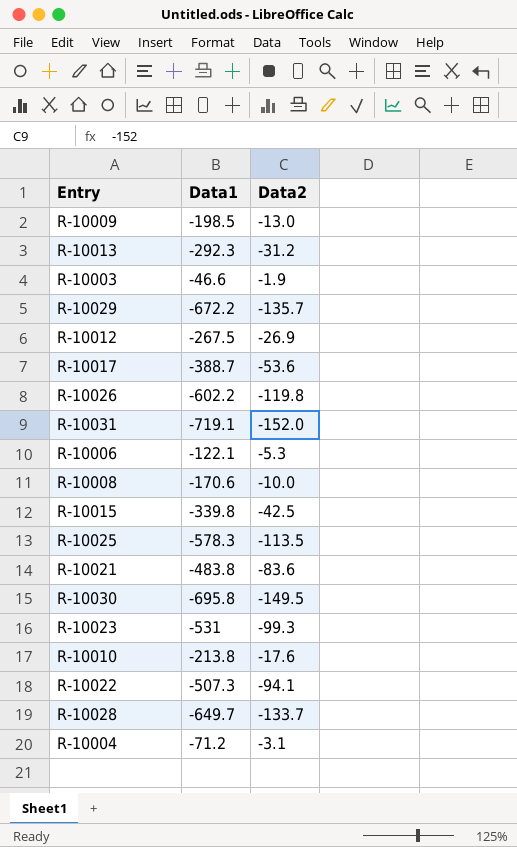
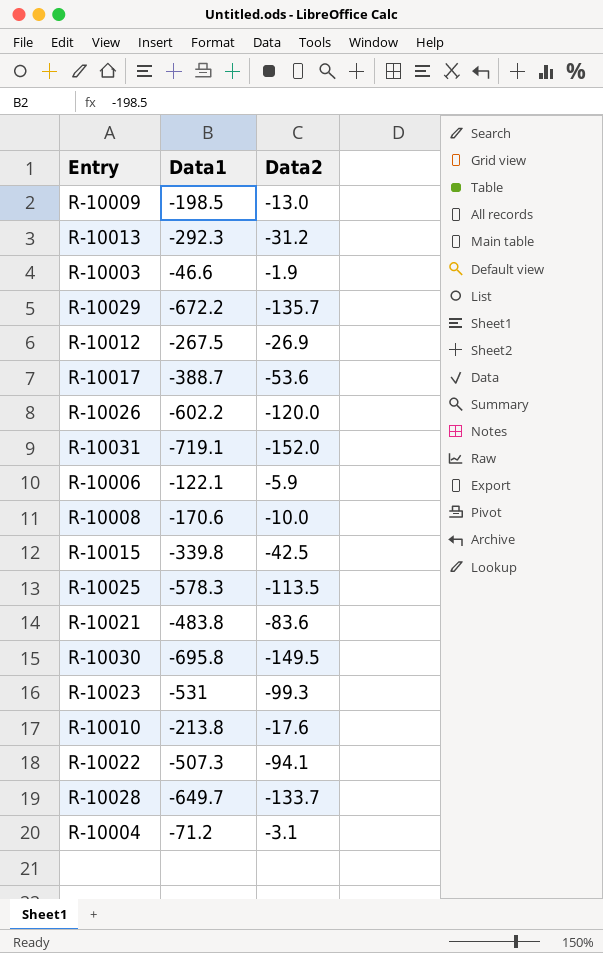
R-10026 | Data2: -119.8 -> -120.0
R-10006 | Data2: -5.3 -> -5.9

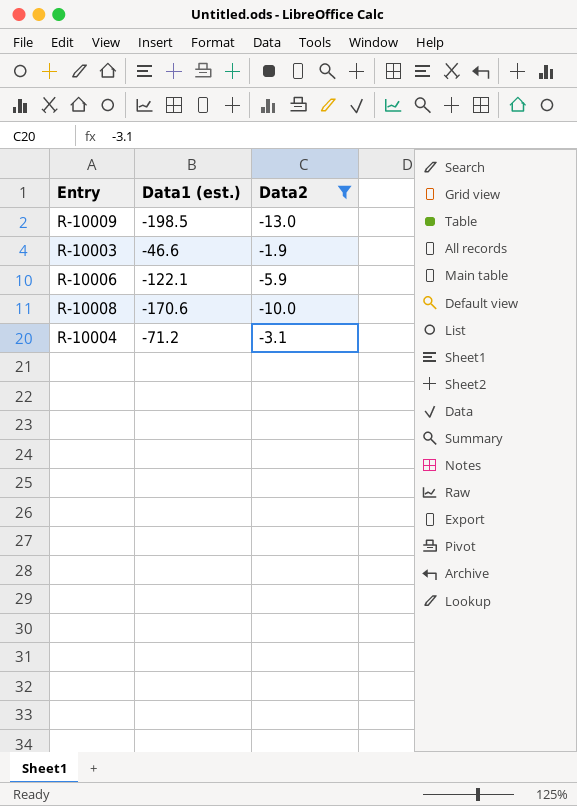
filter: none -> Data2 >= -13.0
column name: Data1 -> Data1 (est.)

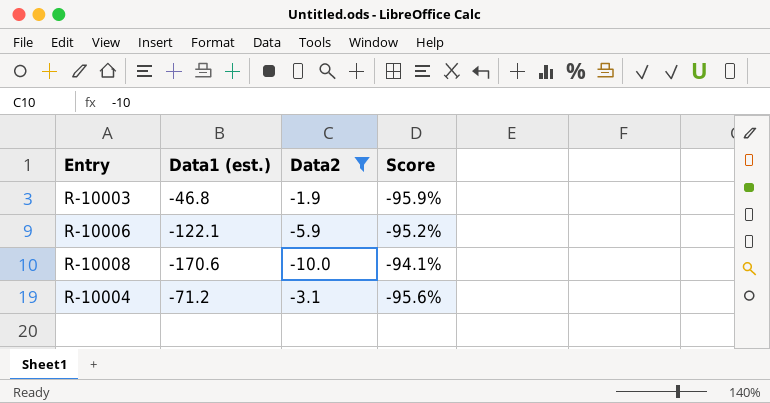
column Score | formula: none -> ([Data2] - [Data1 (est.)]) / [Data1 (est.)]
row R-10009: -198.5 | -13.0 -> none
R-10003 | Data1 (est.): -46.6 -> -46.8

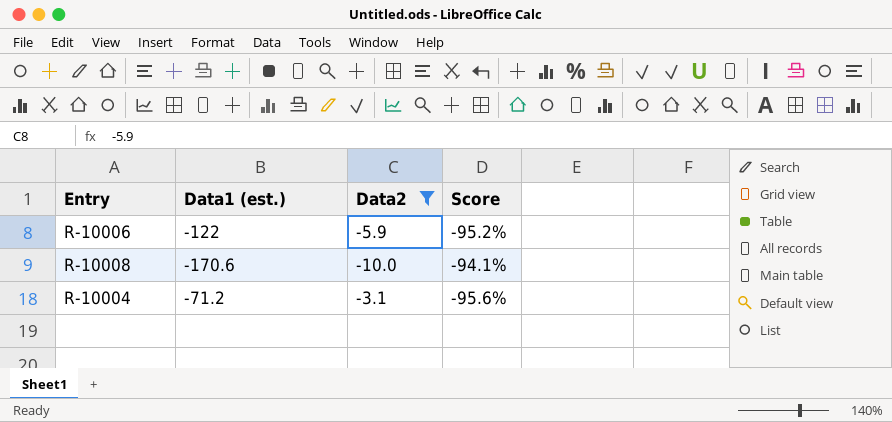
row R-10003: -46.8 | -1.9 | -95.9% -> none
R-10006 | Data1 (est.): -122.1 -> -122

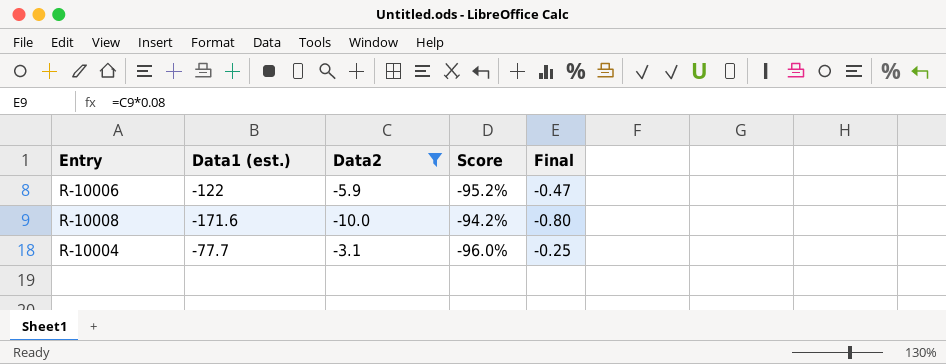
column Final | formula: none -> [Data2] * 0.08
R-10008 | Data1 (est.): -170.6 -> -171.6
R-10008 | Score: -94.1% -> -94.2%
R-10004 | Data1 (est.): -71.2 -> -77.7
R-10004 | Score: -95.6% -> -96.0%

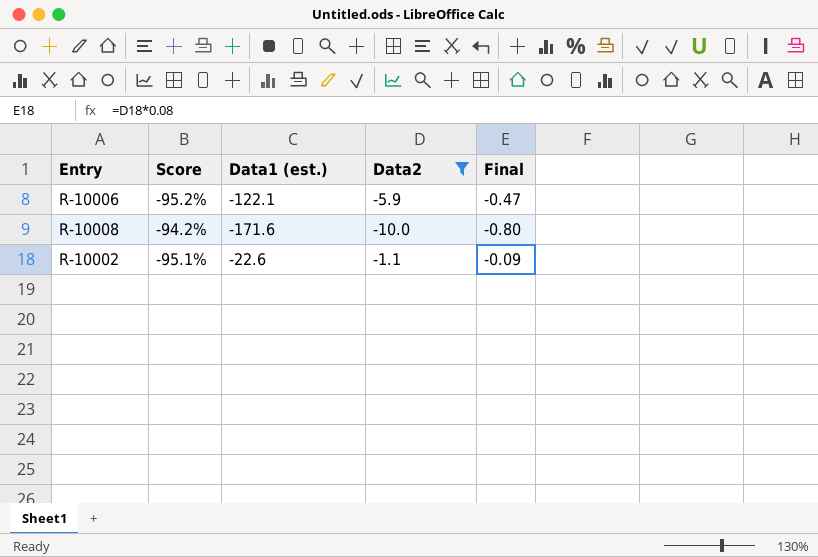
column Score | position: 4 -> 2
row R-10004: -77.7 | -3.1 | -96.0% | -0.25 -> none
R-10006 | Data1 (est.): -122 -> -122.1
row R-10002: none -> -95.1% | -22.6 | -1.1 | -0.09

